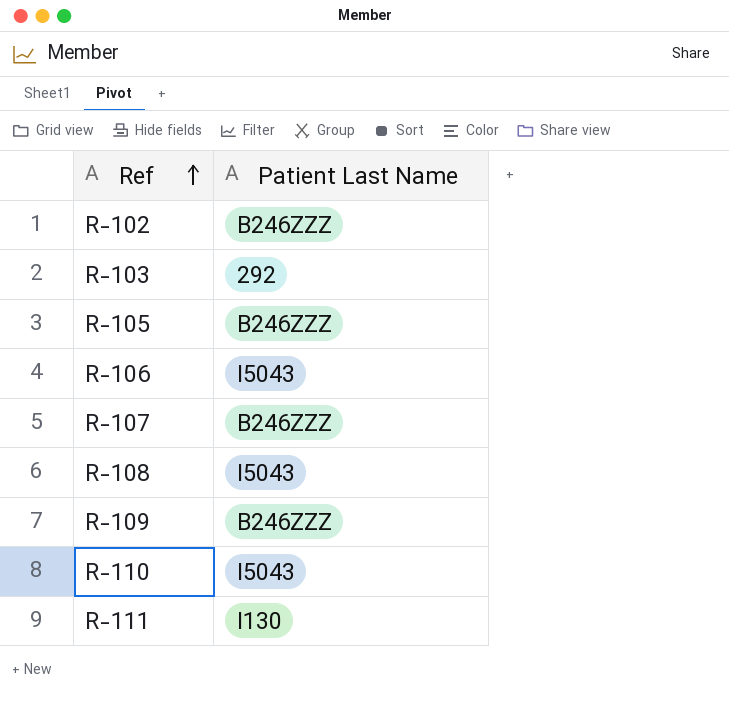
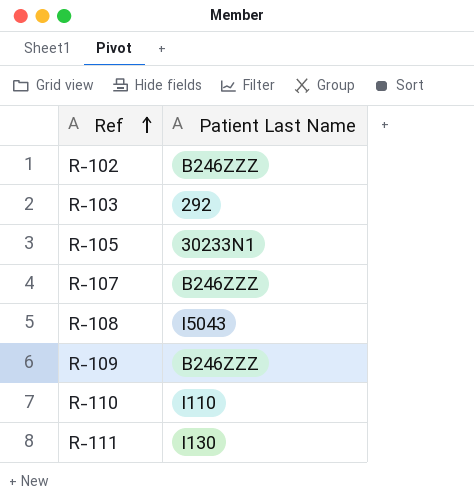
row R-106: I5043 -> none
R-105 | Patient Last Name: B246ZZZ -> 30233N1
R-110 | Patient Last Name: I5043 -> I110

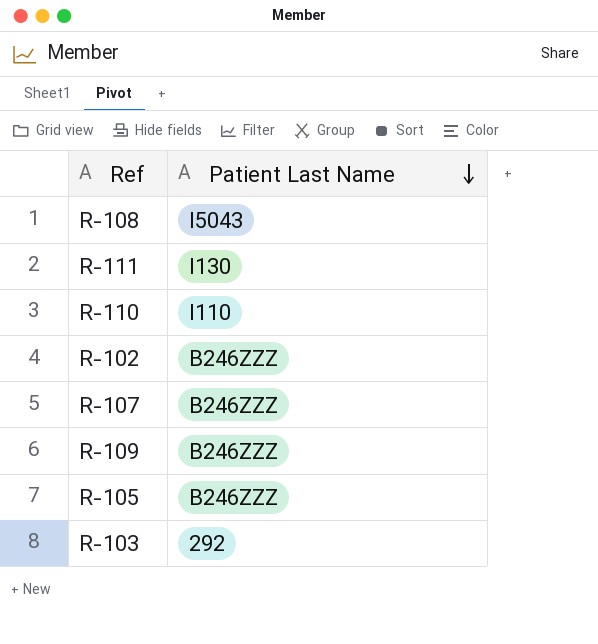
row order: Ref ascending -> Patient Last Name descending
R-105 | Patient Last Name: 30233N1 -> B246ZZZ

